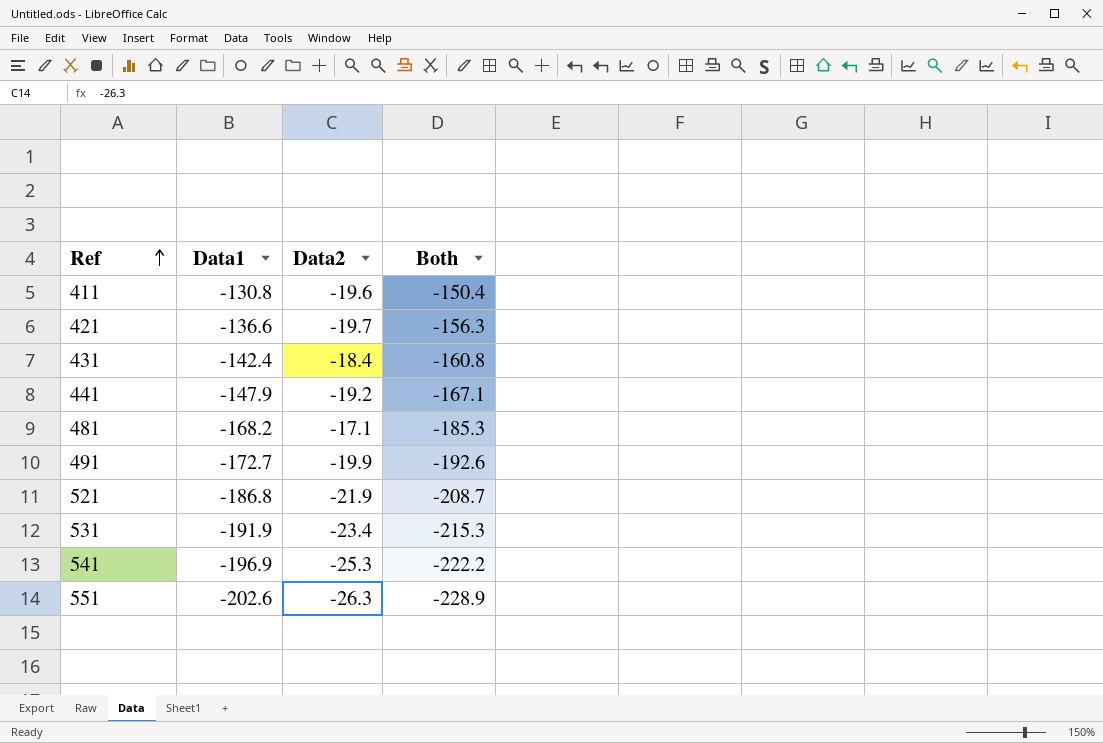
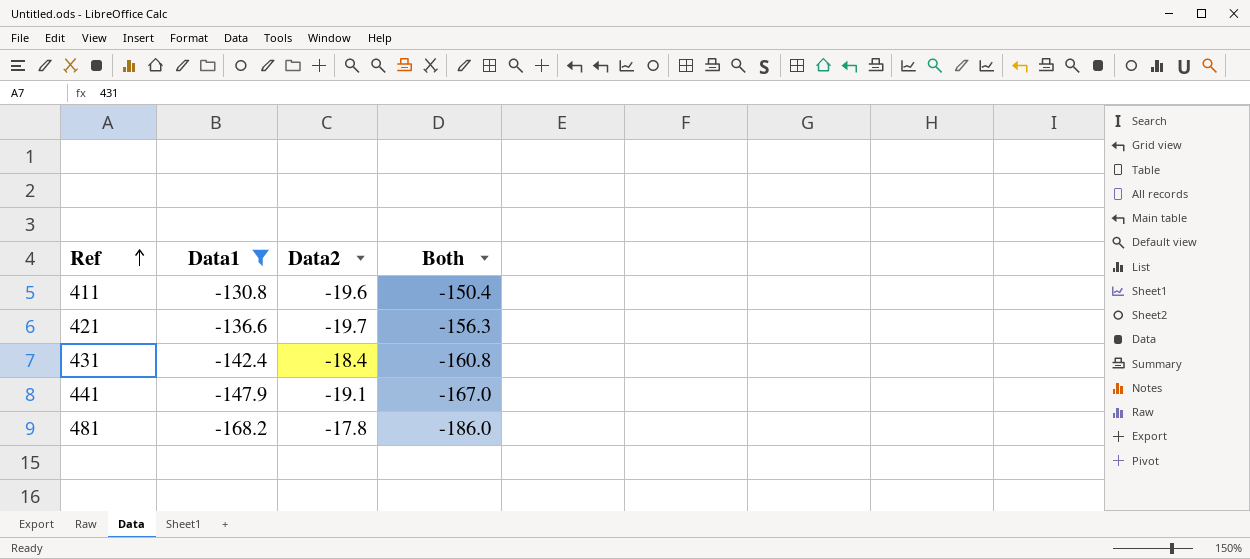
filter: none -> Data1 >= -168.2
441 | Data2: -19.2 -> -19.1
441 | Both: -167.1 -> -167.0
481 | Data2: -17.1 -> -17.8
481 | Both: -185.3 -> -186.0

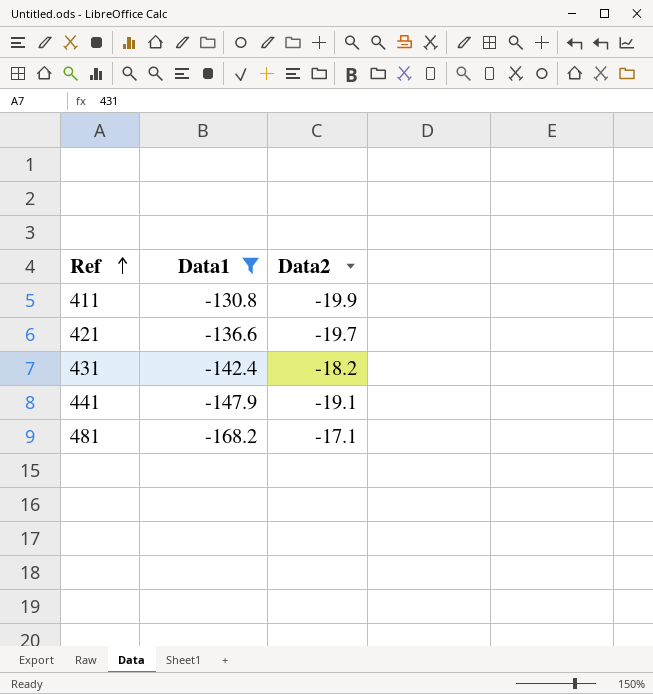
column Both | formula: [Data1] + [Data2] -> none
411 | Data2: -19.6 -> -19.9
431 | Data2: -18.4 -> -18.2
481 | Data2: -17.8 -> -17.1

